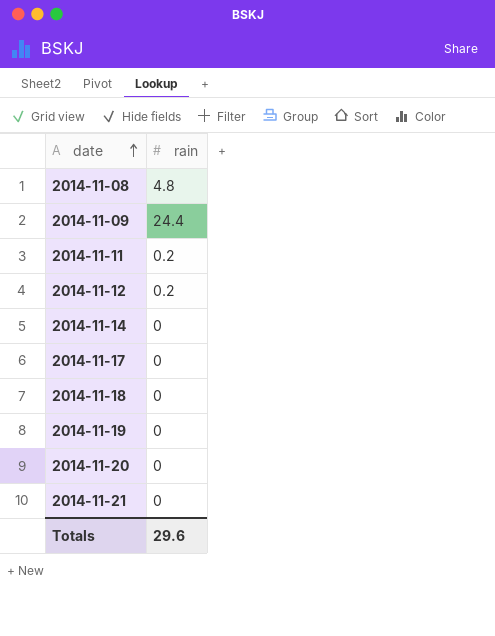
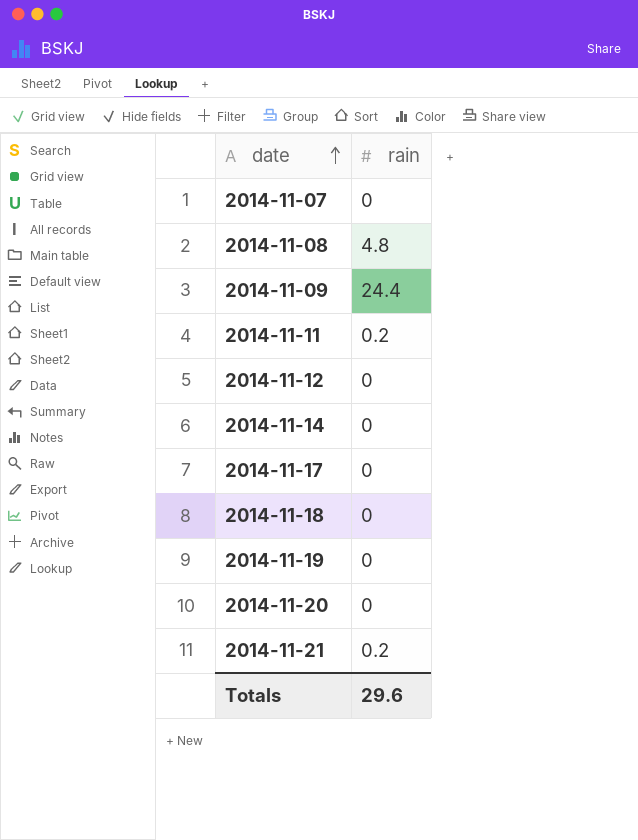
row 2014-11-07: none -> 0
2014-11-12 | rain: 0.2 -> 0
2014-11-21 | rain: 0 -> 0.2

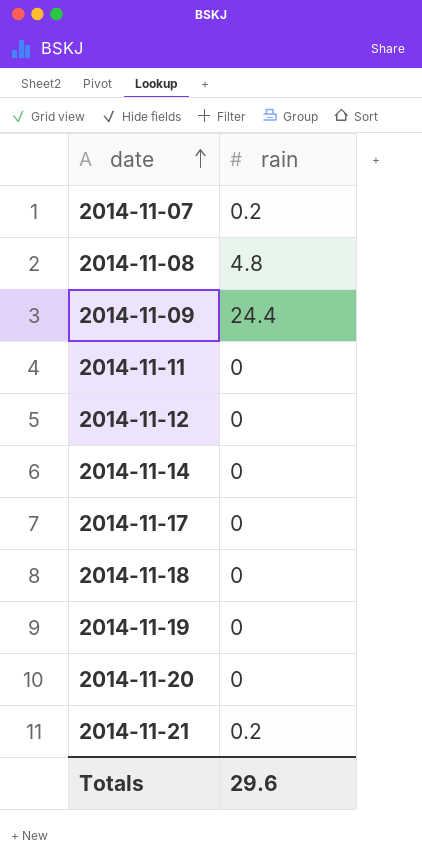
2014-11-07 | rain: 0 -> 0.2
2014-11-11 | rain: 0.2 -> 0

